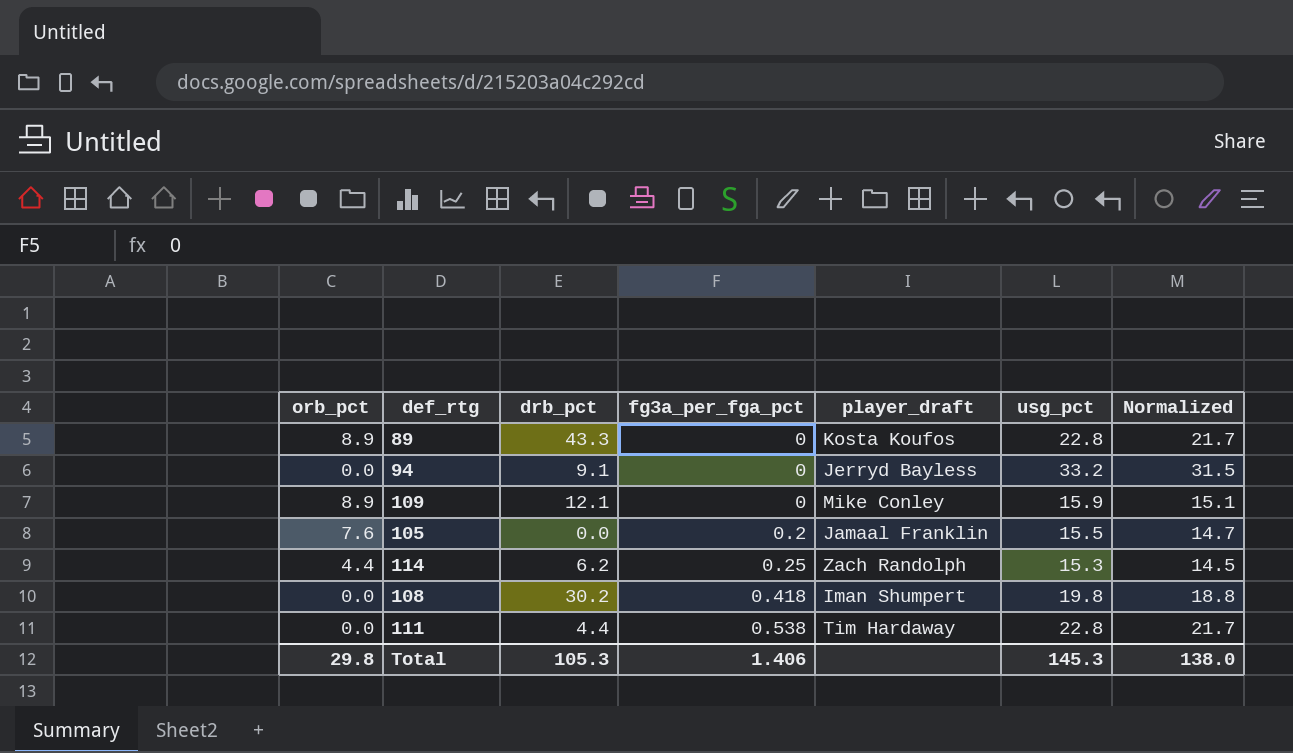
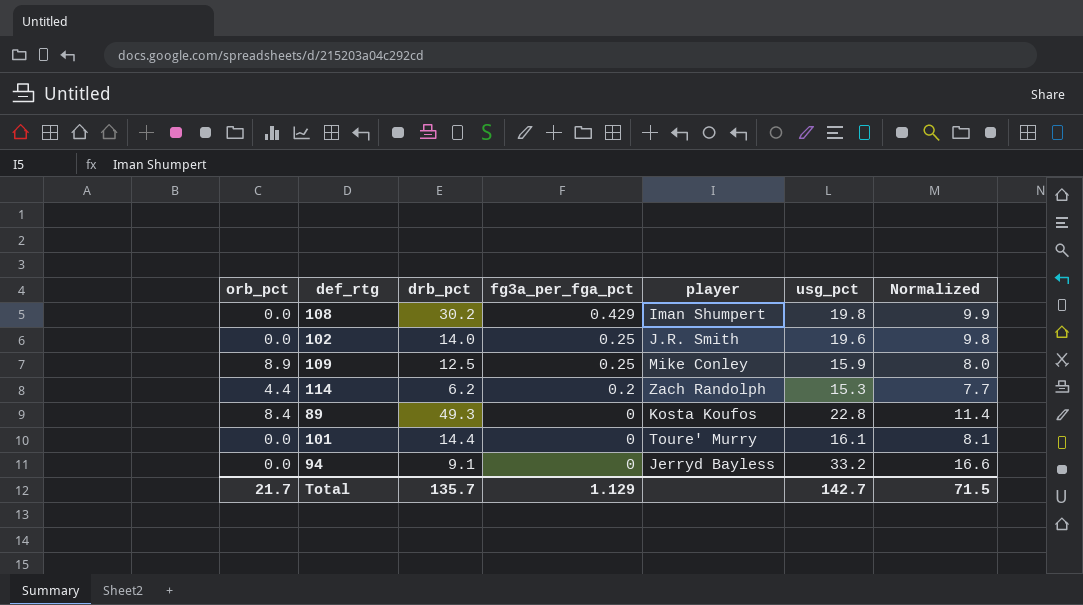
row order: fg3a_per_fga_pct ascending -> fg3a_per_fga_pct descending
column name: player_draft -> player
column Normalized | formula: [usg_pct] * 0.95 -> [usg_pct] * 0.5
row 105: 7.6 | 0.0 | 0.2 | Jamaal Franklin | 15.5 | 14.7 -> none
row 111: 0.0 | 4.4 | 0.538 | Tim Hardaway | 22.8 | 21.7 -> none
108 | fg3a_per_fga_pct: 0.418 -> 0.429
row 102: none -> 0.0 | 14.0 | 0.25 | J.R. Smith | 19.6 | 9.8
109 | drb_pct: 12.1 -> 12.5
109 | fg3a_per_fga_pct: 0 -> 0.25
114 | fg3a_per_fga_pct: 0.25 -> 0.2
89 | orb_pct: 8.9 -> 8.4
89 | drb_pct: 43.3 -> 49.3
row 101: none -> 0.0 | 14.4 | 0 | Toure' Murry | 16.1 | 8.1
Total | orb_pct: 29.8 -> 21.7
Total | drb_pct: 105.3 -> 135.7
Total | fg3a_per_fga_pct: 1.406 -> 1.129
Total | usg_pct: 145.3 -> 142.7
Total | Normalized: 138.0 -> 71.5

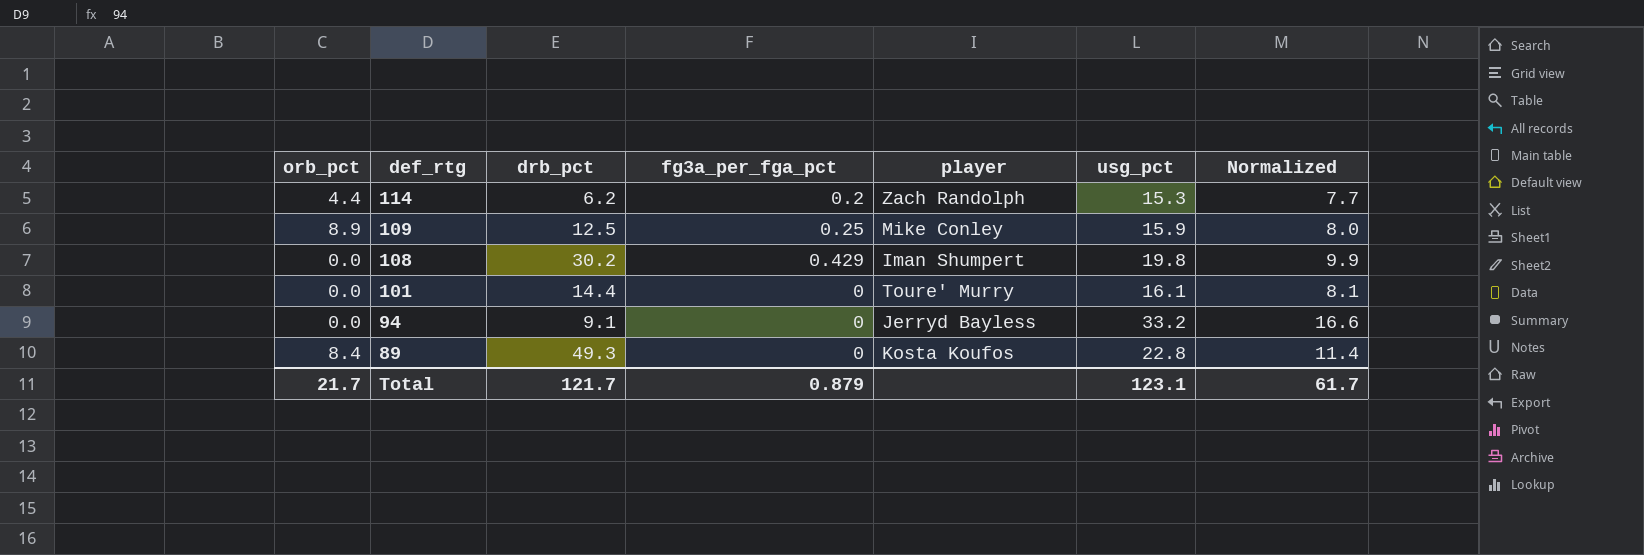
row order: fg3a_per_fga_pct descending -> def_rtg descending
row 102: 0.0 | 14.0 | 0.25 | J.R. Smith | 19.6 | 9.8 -> none
Total | drb_pct: 135.7 -> 121.7
Total | fg3a_per_fga_pct: 1.129 -> 0.879
Total | usg_pct: 142.7 -> 123.1
Total | Normalized: 71.5 -> 61.7

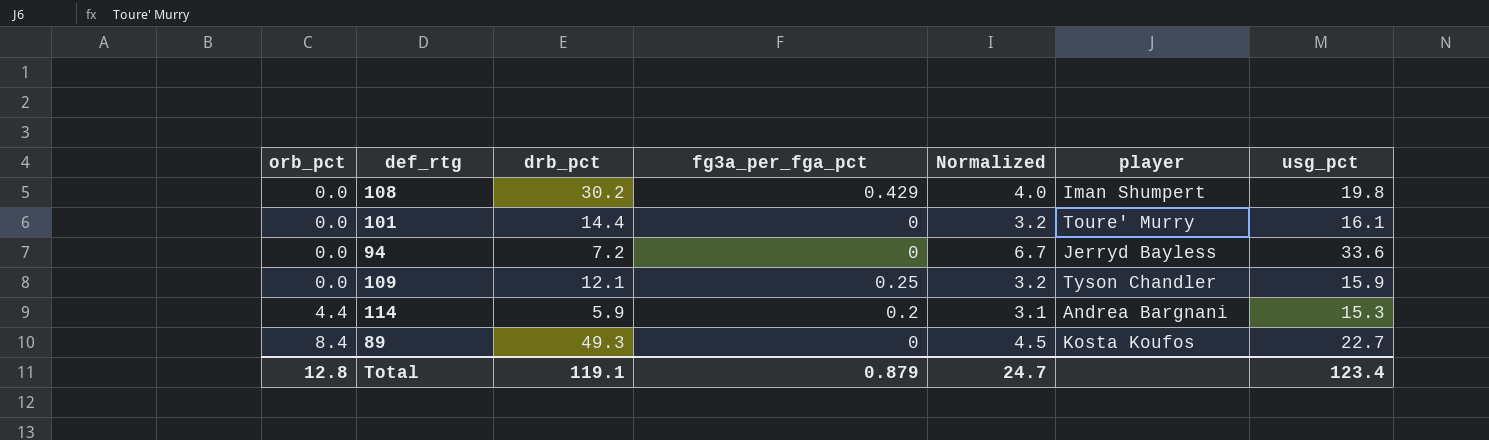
row order: def_rtg descending -> orb_pct ascending
column Normalized | formula: [usg_pct] * 0.5 -> [usg_pct] * 0.2
column Normalized | position: 7 -> 5
94 | drb_pct: 9.1 -> 7.2
94 | usg_pct: 33.2 -> 33.6
109 | orb_pct: 8.9 -> 0.0
109 | drb_pct: 12.5 -> 12.1
109 | player: Mike Conley -> Tyson Chandler
114 | drb_pct: 6.2 -> 5.9
114 | player: Zach Randolph -> Andrea Bargnani
89 | usg_pct: 22.8 -> 22.7
Total | orb_pct: 21.7 -> 12.8
Total | drb_pct: 121.7 -> 119.1
Total | Normalized: 61.7 -> 24.7
Total | usg_pct: 123.1 -> 123.4

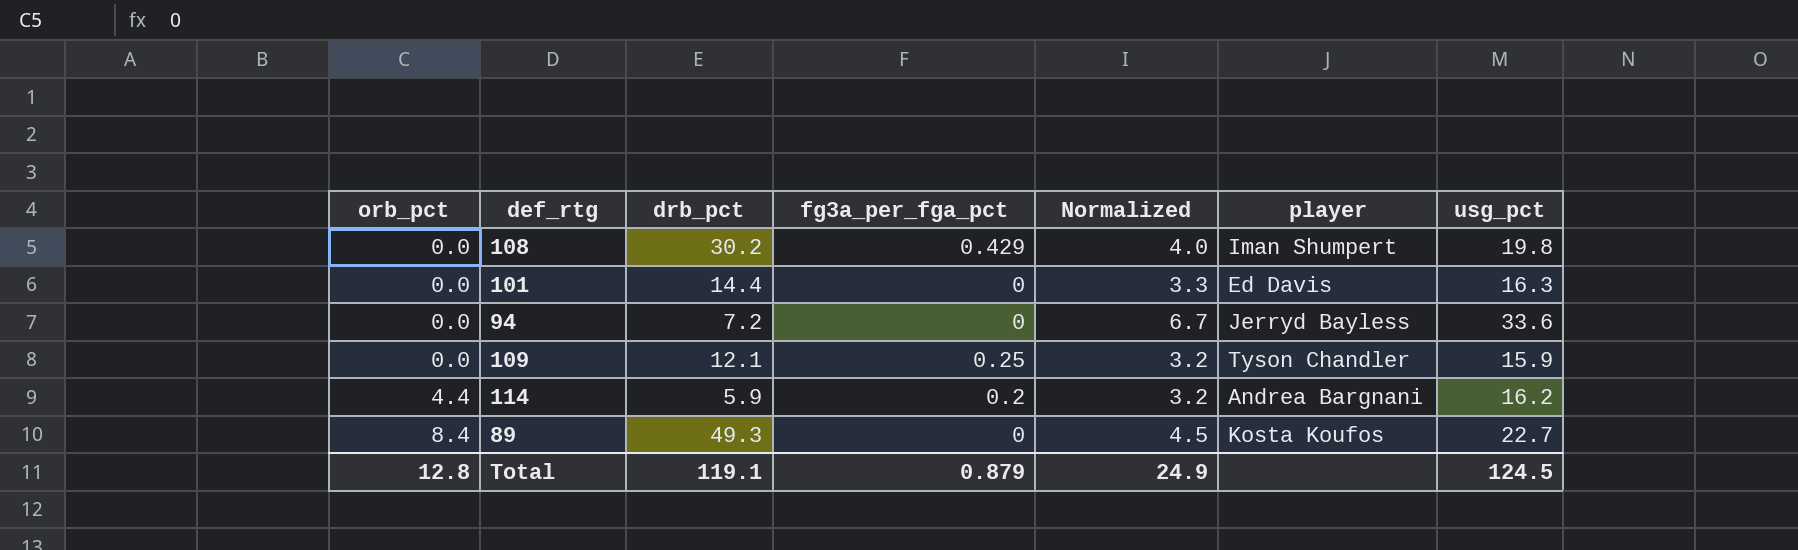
101 | Normalized: 3.2 -> 3.3
101 | player: Toure' Murry -> Ed Davis
101 | usg_pct: 16.1 -> 16.3
114 | Normalized: 3.1 -> 3.2
114 | usg_pct: 15.3 -> 16.2
Total | Normalized: 24.7 -> 24.9
Total | usg_pct: 123.4 -> 124.5

